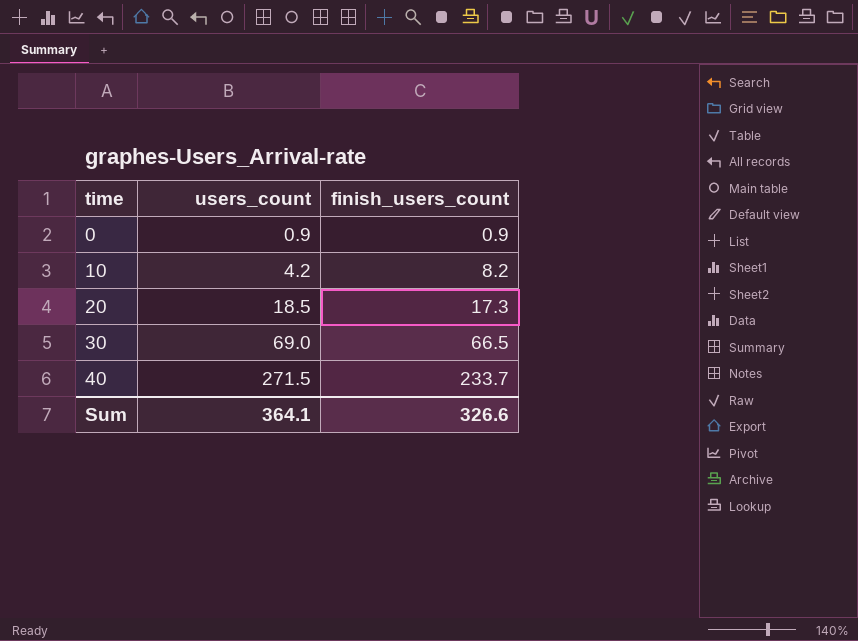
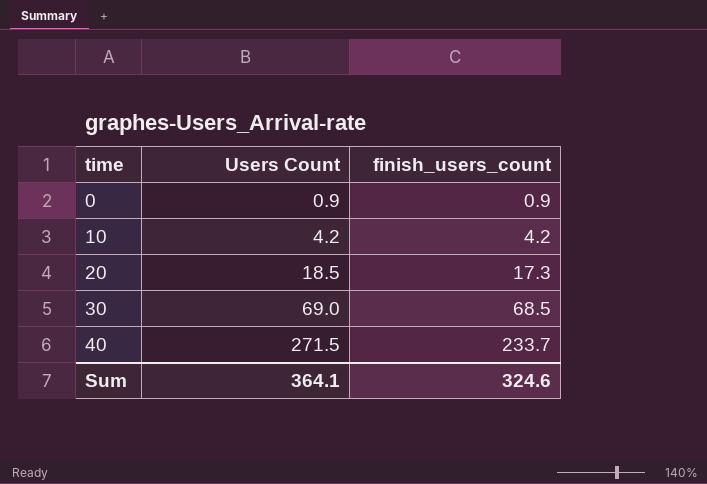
column name: users_count -> Users Count
10 | finish_users_count: 8.2 -> 4.2
30 | finish_users_count: 66.5 -> 68.5
Sum | finish_users_count: 326.6 -> 324.6

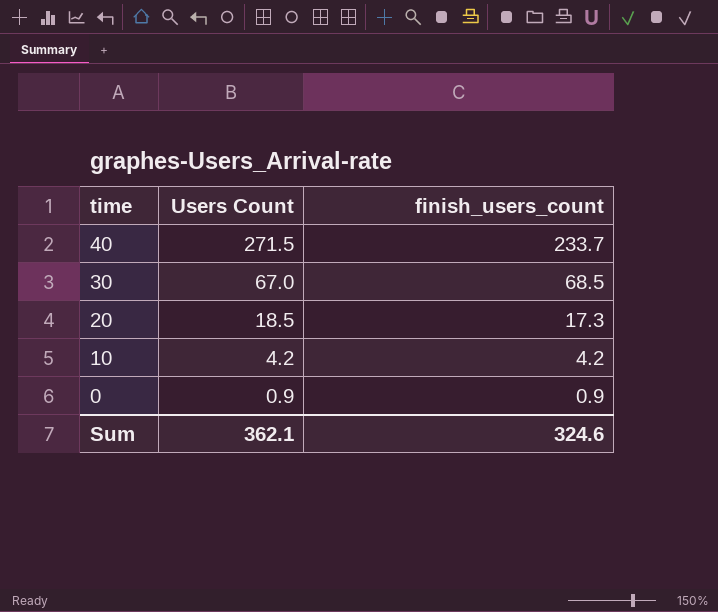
row order: time ascending -> time descending
30 | Users Count: 69.0 -> 67.0
Sum | Users Count: 364.1 -> 362.1

